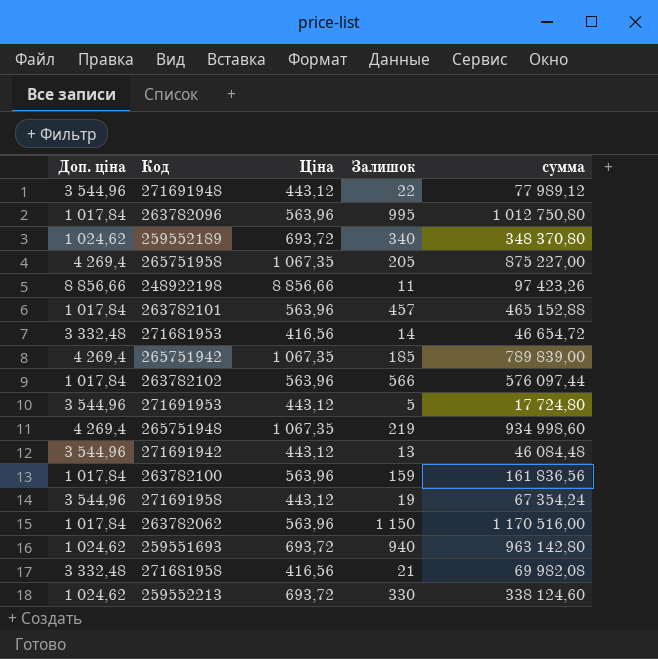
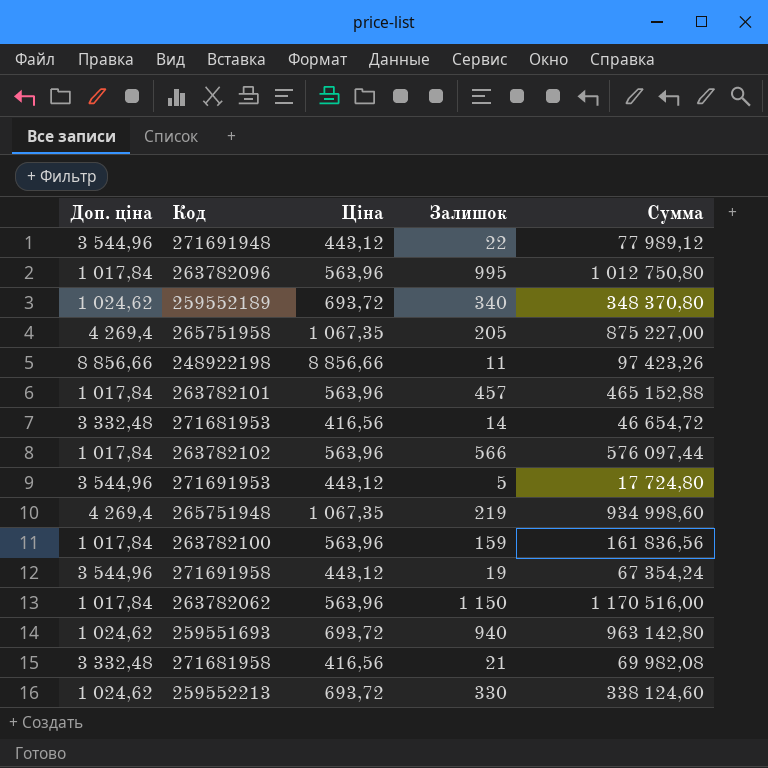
column name: сумма -> Сумма
row 265751942: 4 269,4 | 1 067,35 | 185 | 789 839,00 -> none
row 271691942: 3 544,96 | 443,12 | 13 | 46 084,48 -> none

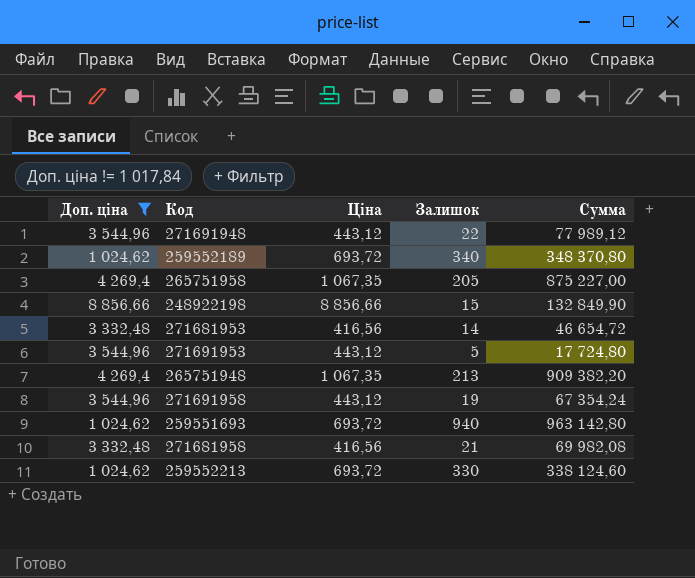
filter: none -> Доп. ціна != 1 017,84
248922198 | Залишок: 11 -> 15
248922198 | Сумма: 97 423,26 -> 132 849,90
265751948 | Залишок: 219 -> 213
265751948 | Сумма: 934 998,60 -> 909 382,20

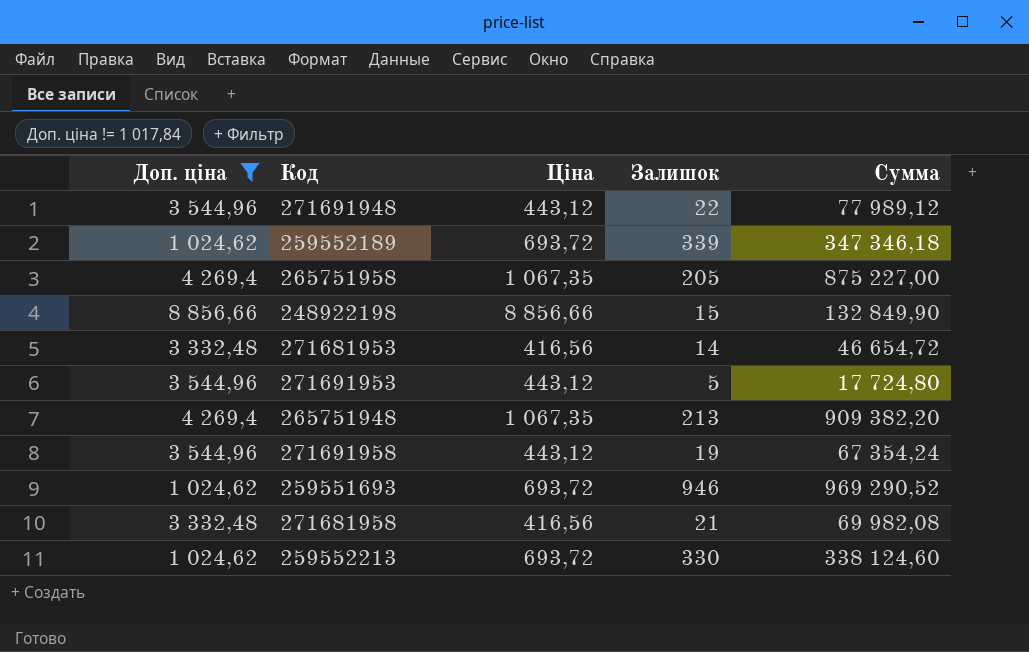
259552189 | Залишок: 340 -> 339
259552189 | Сумма: 348 370,80 -> 347 346,18
259551693 | Залишок: 940 -> 946
259551693 | Сумма: 963 142,80 -> 969 290,52

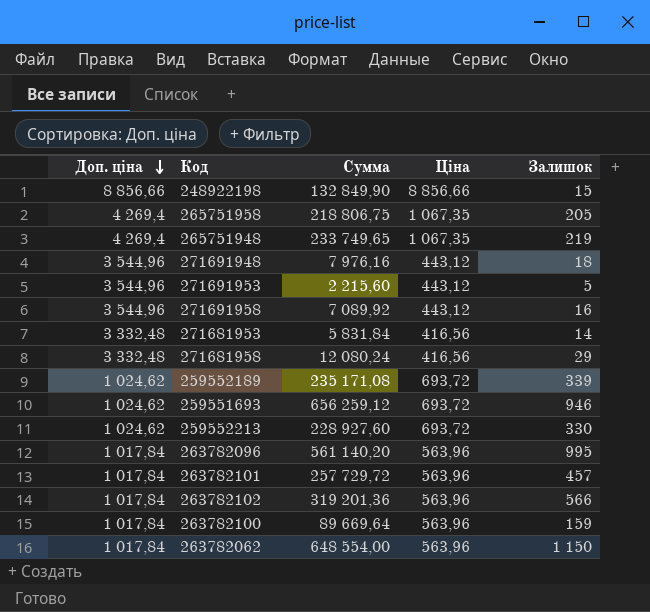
filter: Доп. ціна != 1 017,84 -> none
row order: none -> Доп. ціна descending
column Сумма | formula: [Доп. ціна] * [Залишок] -> [Ціна] * [Залишок]
column Сумма | position: 5 -> 3
265751948 | Залишок: 213 -> 219
271691948 | Залишок: 22 -> 18
271691958 | Залишок: 19 -> 16
271681958 | Залишок: 21 -> 29

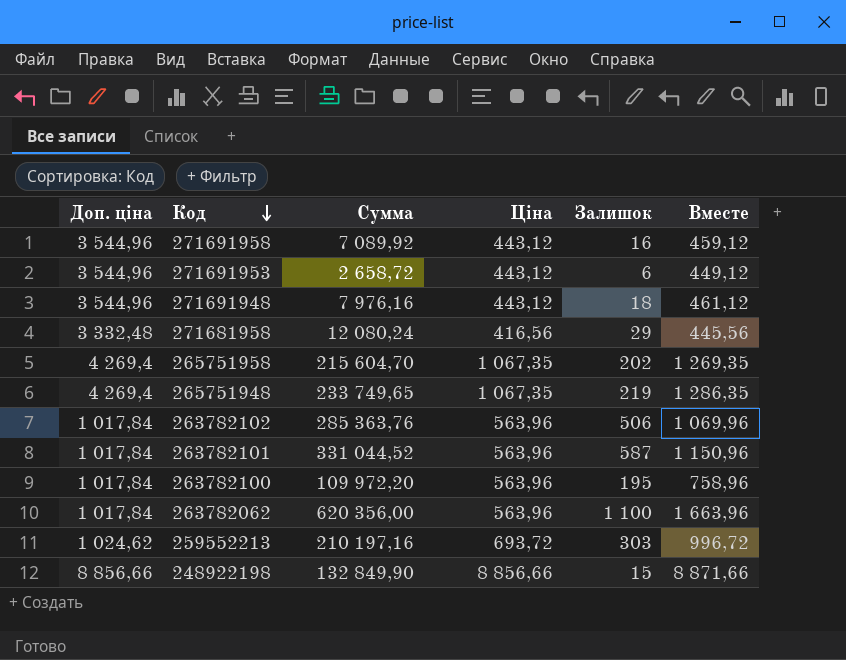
row order: Доп. ціна descending -> Код descending
column Вместе | formula: none -> [Ціна] + [Залишок]
row 271681953: 3 332,48 | 5 831,84 | 416,56 | 14 -> none
row 259552189: 1 024,62 | 235 171,08 | 693,72 | 339 -> none
row 259551693: 1 024,62 | 656 259,12 | 693,72 | 946 -> none
row 263782096: 1 017,84 | 561 140,20 | 563,96 | 995 -> none
271691953 | Сумма: 2 215,60 -> 2 658,72
271691953 | Залишок: 5 -> 6
265751958 | Сумма: 218 806,75 -> 215 604,70
265751958 | Залишок: 205 -> 202
263782102 | Сумма: 319 201,36 -> 285 363,76
263782102 | Залишок: 566 -> 506
263782101 | Сумма: 257 729,72 -> 331 044,52
263782101 | Залишок: 457 -> 587
263782100 | Сумма: 89 669,64 -> 109 972,20
263782100 | Залишок: 159 -> 195
263782062 | Сумма: 648 554,00 -> 620 356,00
263782062 | Залишок: 1 150 -> 1 100
259552213 | Сумма: 228 927,60 -> 210 197,16
259552213 | Залишок: 330 -> 303

